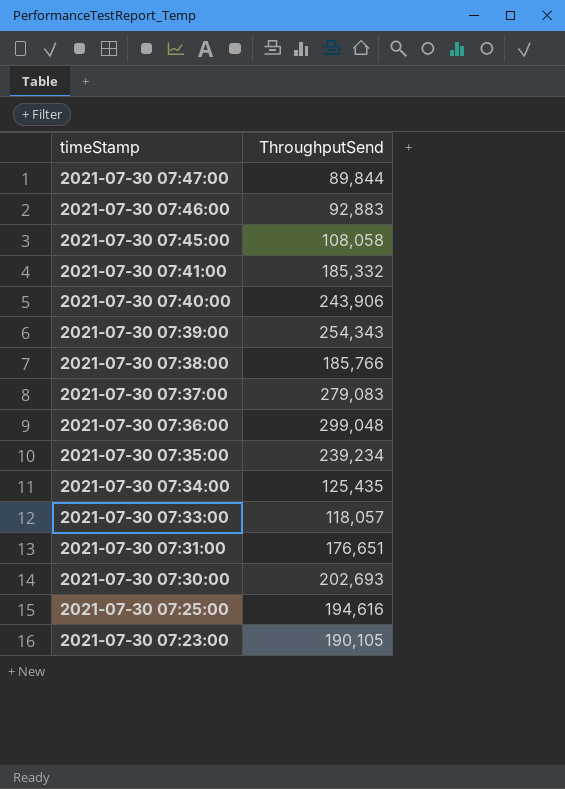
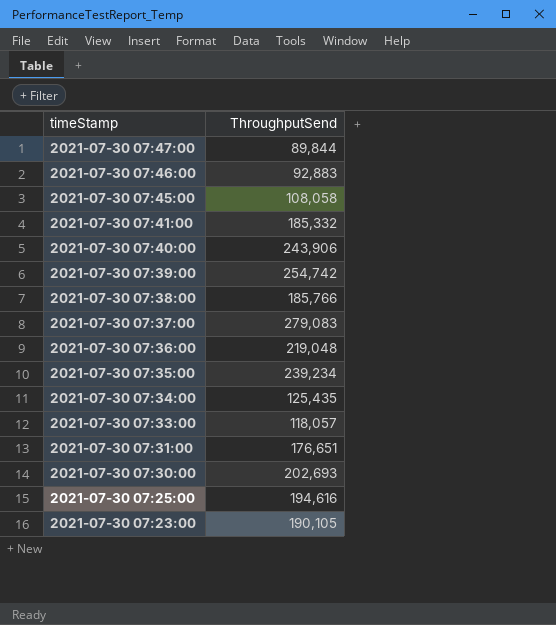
2021-07-30 07:39:00 | ThroughputSend: 254,343 -> 254,742
2021-07-30 07:36:00 | ThroughputSend: 299,048 -> 219,048

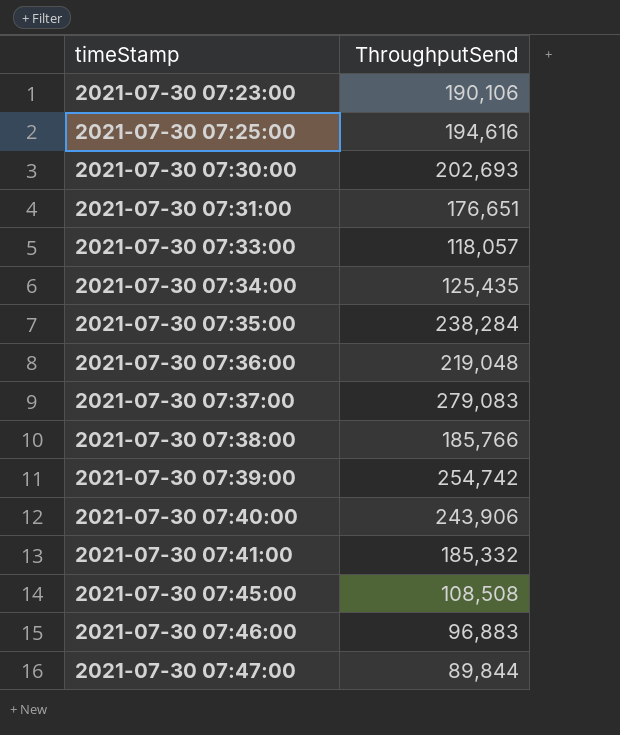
row order: timeStamp descending -> timeStamp ascending
2021-07-30 07:23:00 | ThroughputSend: 190,105 -> 190,106
2021-07-30 07:35:00 | ThroughputSend: 239,234 -> 238,284
2021-07-30 07:45:00 | ThroughputSend: 108,058 -> 108,508
2021-07-30 07:46:00 | ThroughputSend: 92,883 -> 96,883

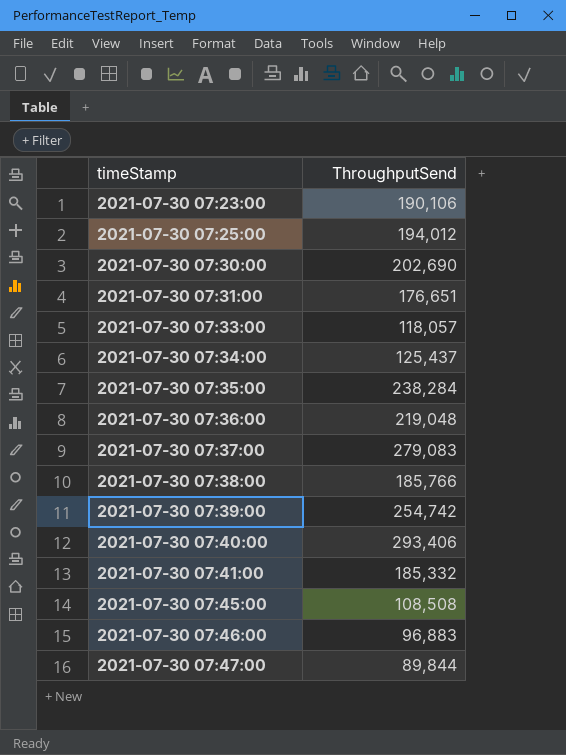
2021-07-30 07:25:00 | ThroughputSend: 194,616 -> 194,012
2021-07-30 07:30:00 | ThroughputSend: 202,693 -> 202,690
2021-07-30 07:34:00 | ThroughputSend: 125,435 -> 125,437
2021-07-30 07:40:00 | ThroughputSend: 243,906 -> 293,406

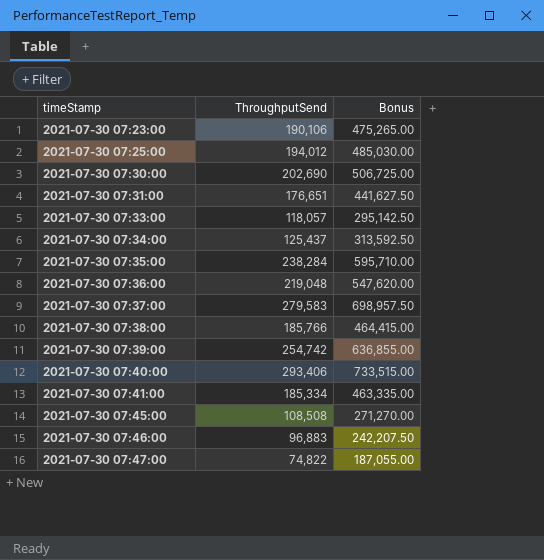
column Bonus | formula: none -> [ThroughputSend] * 2.5
2021-07-30 07:37:00 | ThroughputSend: 279,083 -> 279,583
2021-07-30 07:41:00 | ThroughputSend: 185,332 -> 185,334
2021-07-30 07:47:00 | ThroughputSend: 89,844 -> 74,822

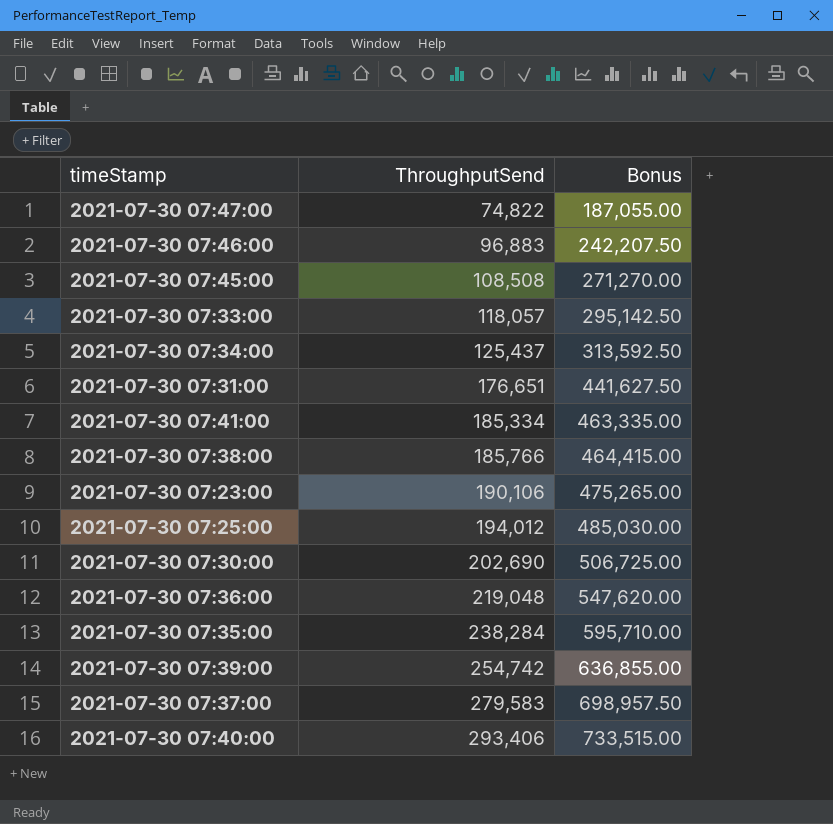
row order: timeStamp ascending -> ThroughputSend ascending

